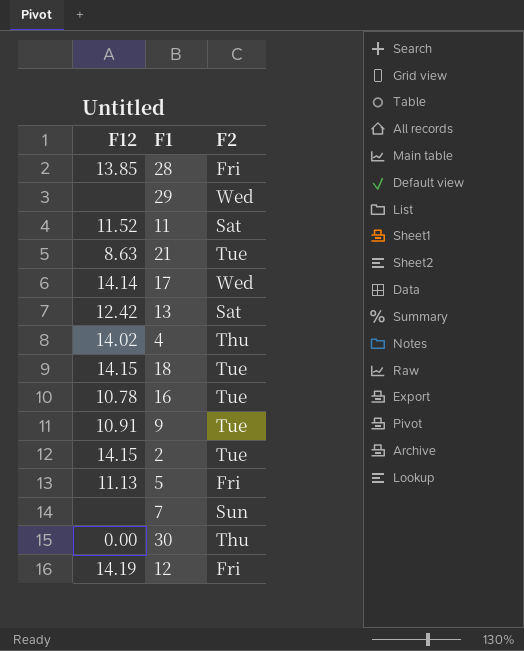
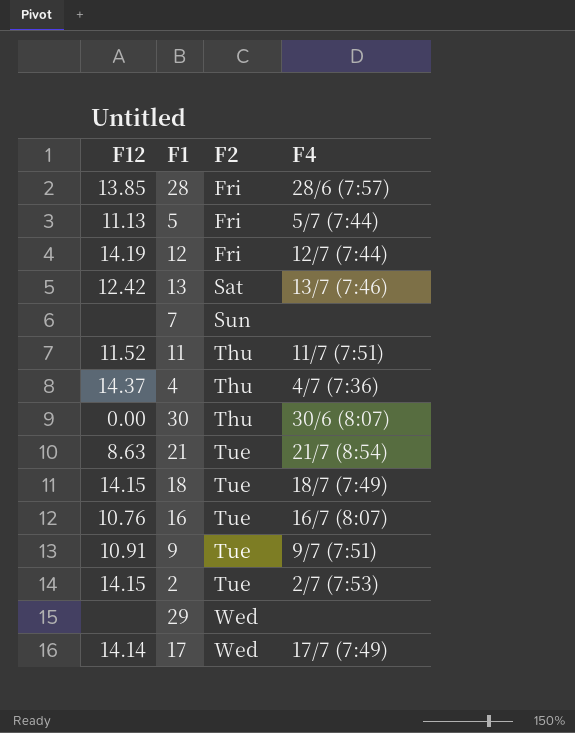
row order: none -> F2 ascending
column F4 | position: none -> 4
11 | F2: Sat -> Thu
4 | F12: 14.02 -> 14.37
16 | F12: 10.78 -> 10.76

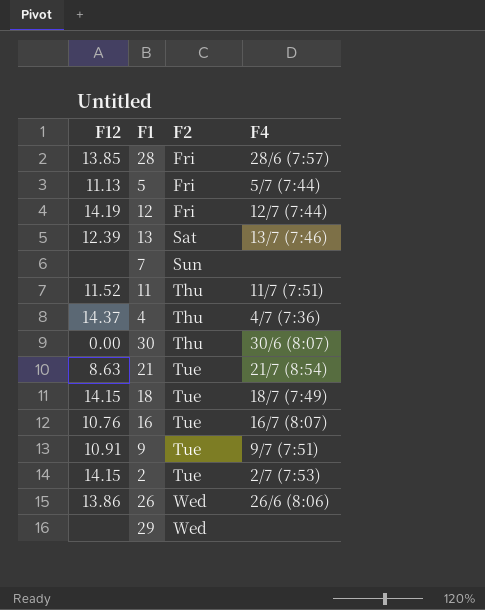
row 17: 14.14 | Wed | 17/7 (7:49) -> none
13 | F12: 12.42 -> 12.39
row 26: none -> 13.86 | Wed | 26/6 (8:06)

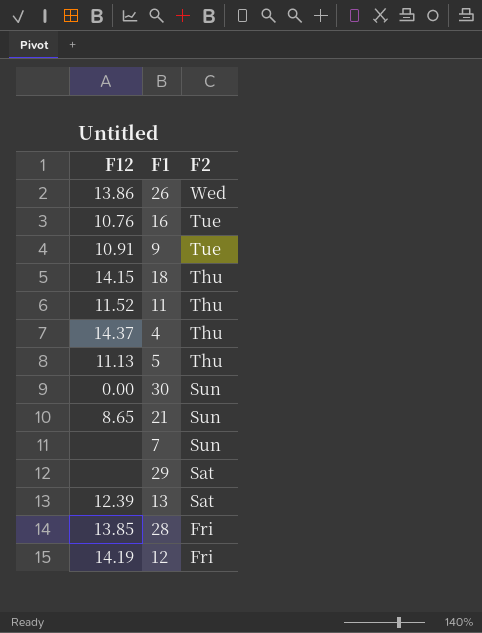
row order: F2 ascending -> F2 descending
column F4 | position: 4 -> none
row 2: 14.15 | Tue | 2/7 (7:53) -> none
18 | F2: Tue -> Thu
5 | F2: Fri -> Thu
30 | F2: Thu -> Sun
21 | F12: 8.63 -> 8.65
21 | F2: Tue -> Sun
29 | F2: Wed -> Sat

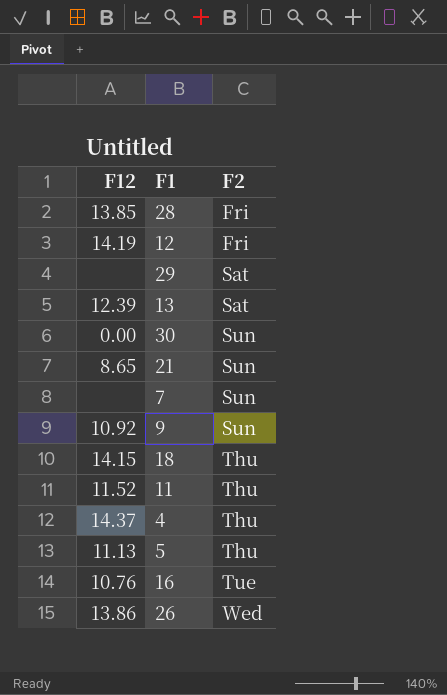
row order: F2 descending -> F2 ascending
9 | F12: 10.91 -> 10.92
9 | F2: Tue -> Sun

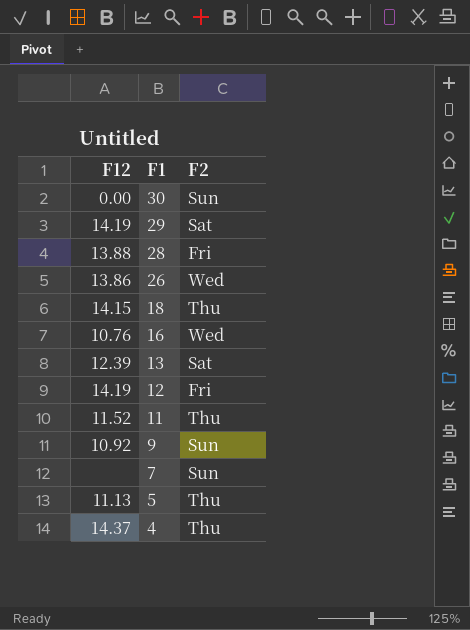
row order: F2 ascending -> F1 descending
row 21: 8.65 | Sun -> none
29 | F12: none -> 14.19
28 | F12: 13.85 -> 13.88
16 | F2: Tue -> Wed

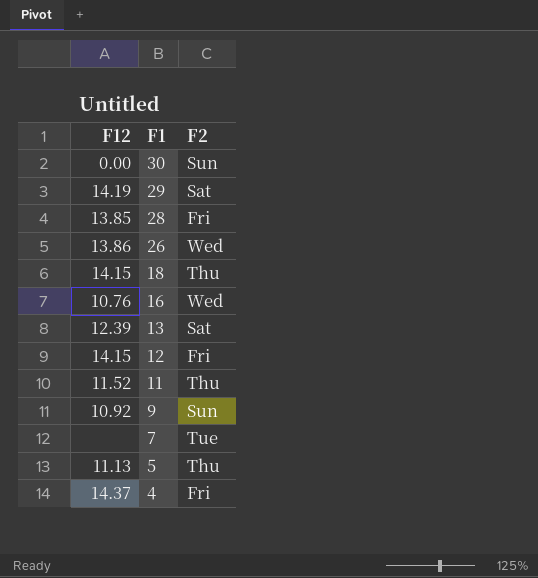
28 | F12: 13.88 -> 13.85
12 | F12: 14.19 -> 14.15
7 | F2: Sun -> Tue
4 | F2: Thu -> Fri

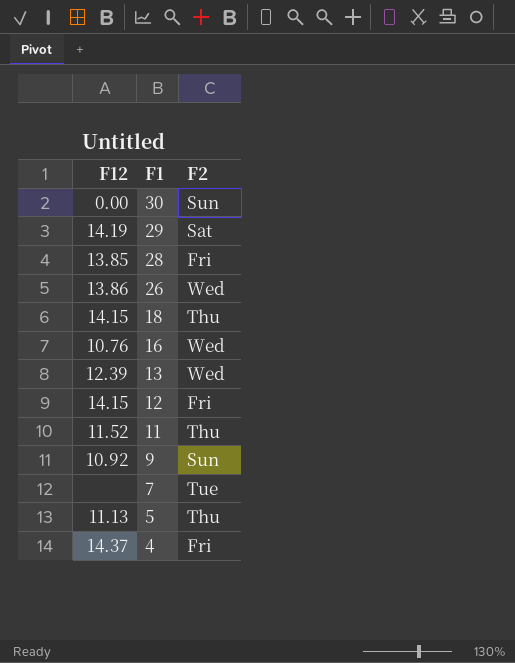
13 | F2: Sat -> Wed

